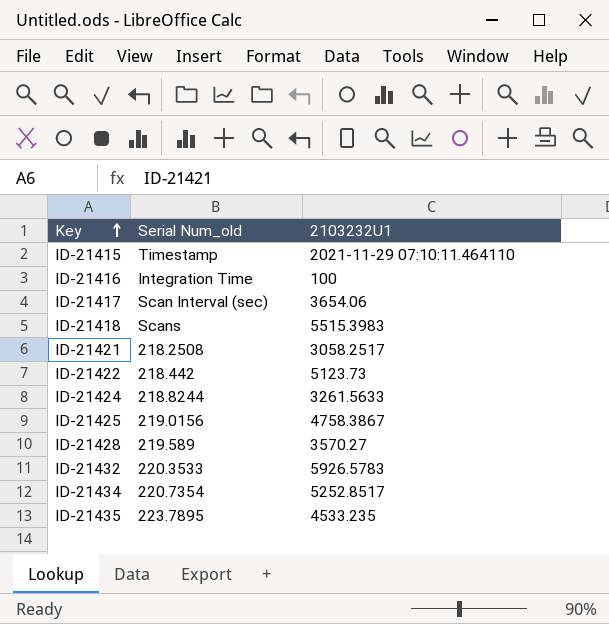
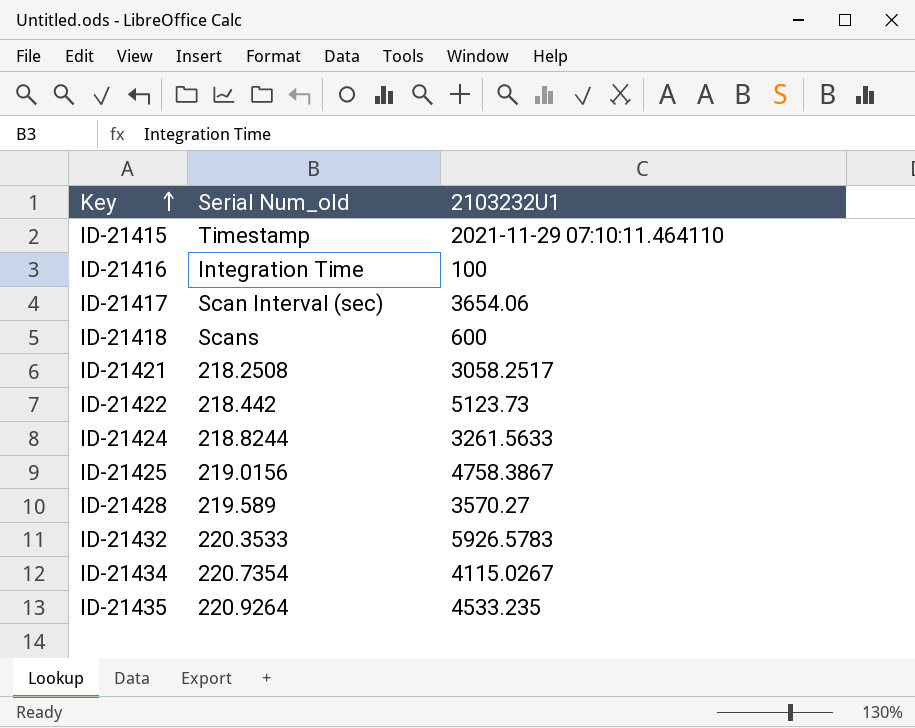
ID-21418 | 2103232U1: 5515.3983 -> 600
ID-21434 | 2103232U1: 5252.8517 -> 4115.0267
ID-21435 | Serial Num_old: 223.7895 -> 220.9264

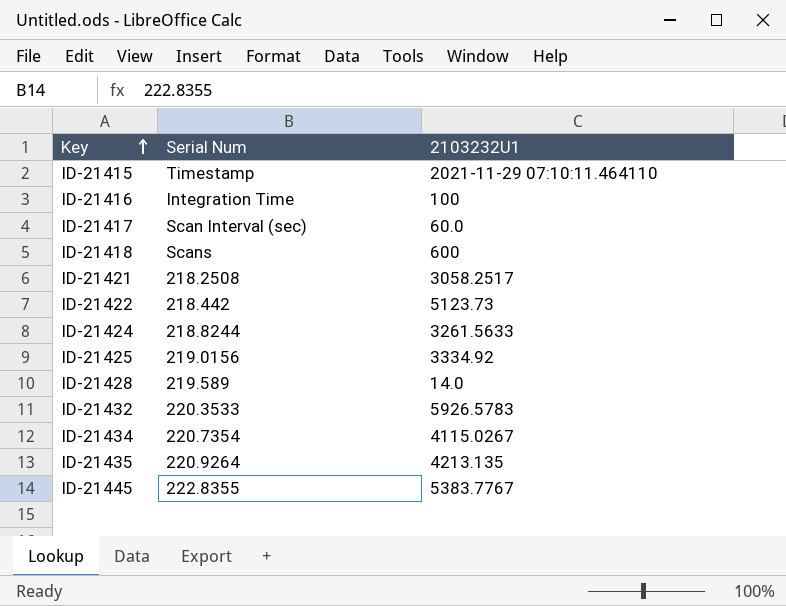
column name: Serial Num_old -> Serial Num
ID-21417 | 2103232U1: 3654.06 -> 60.0
ID-21425 | 2103232U1: 4758.3867 -> 3334.92
ID-21428 | 2103232U1: 3570.27 -> 14.0
ID-21435 | 2103232U1: 4533.235 -> 4213.135
row ID-21445: none -> 222.8355 | 5383.7767

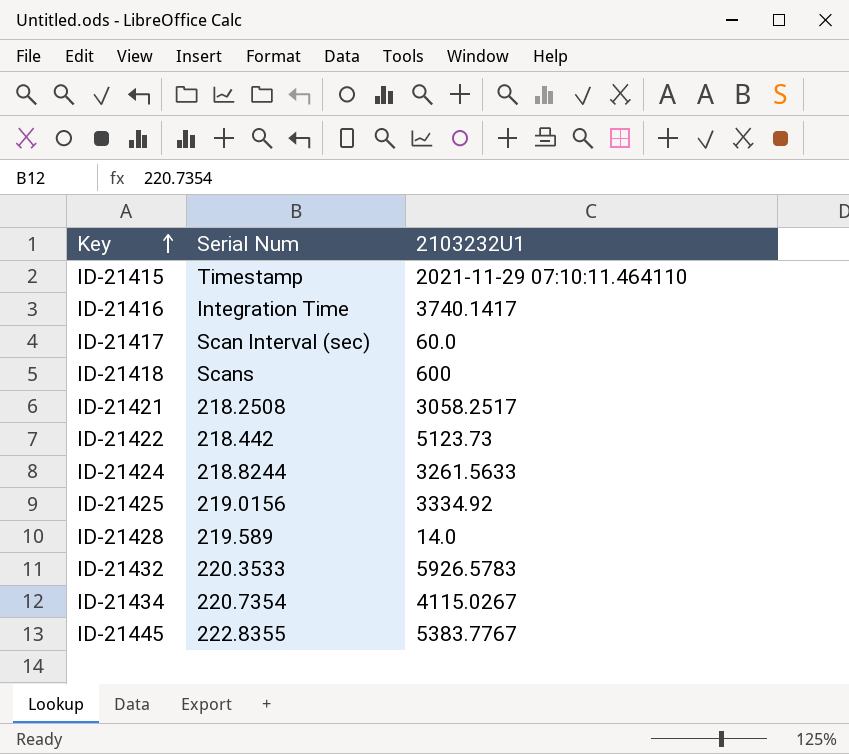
row ID-21435: 220.9264 | 4213.135 -> none
ID-21416 | 2103232U1: 100 -> 3740.1417

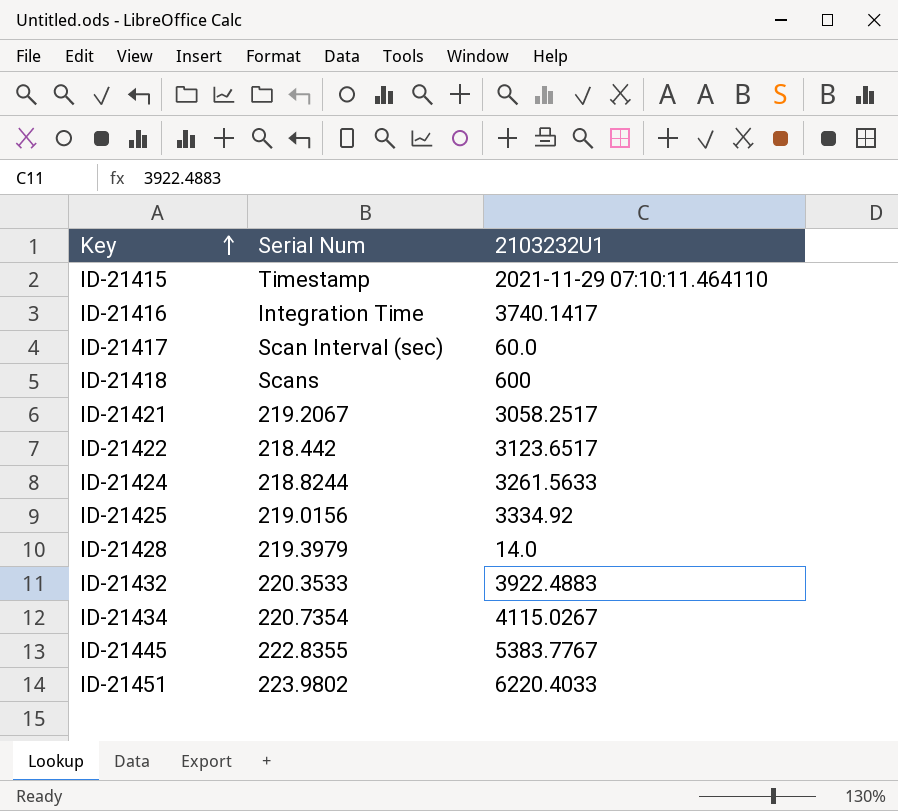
ID-21421 | Serial Num: 218.2508 -> 219.2067
ID-21422 | 2103232U1: 5123.73 -> 3123.6517
ID-21428 | Serial Num: 219.589 -> 219.3979
ID-21432 | 2103232U1: 5926.5783 -> 3922.4883
row ID-21451: none -> 223.9802 | 6220.4033

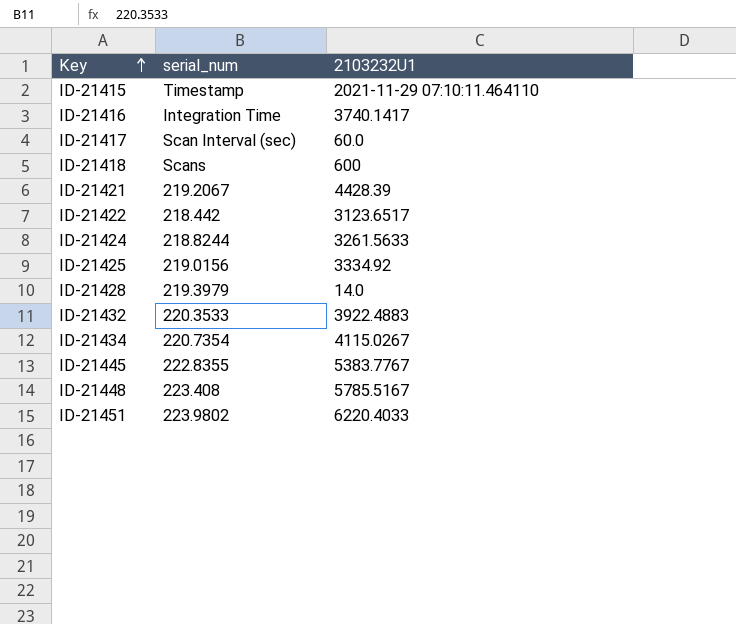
column name: Serial Num -> serial_num
ID-21421 | 2103232U1: 3058.2517 -> 4428.39
row ID-21448: none -> 223.408 | 5785.5167

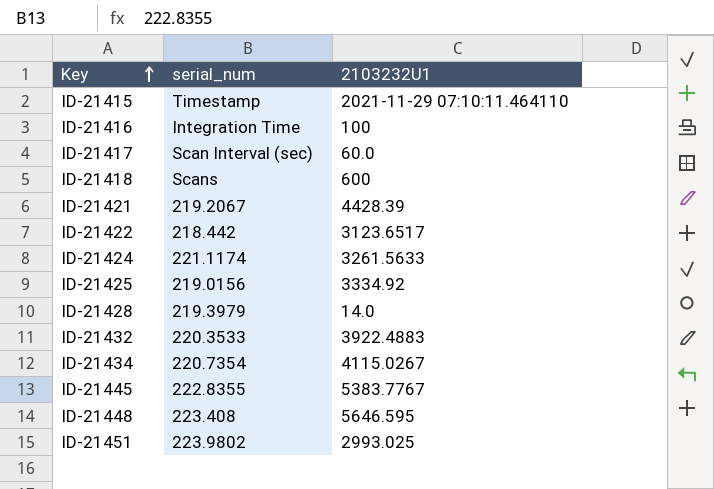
ID-21416 | 2103232U1: 3740.1417 -> 100
ID-21424 | serial_num: 218.8244 -> 221.1174
ID-21448 | 2103232U1: 5785.5167 -> 5646.595
ID-21451 | 2103232U1: 6220.4033 -> 2993.025

